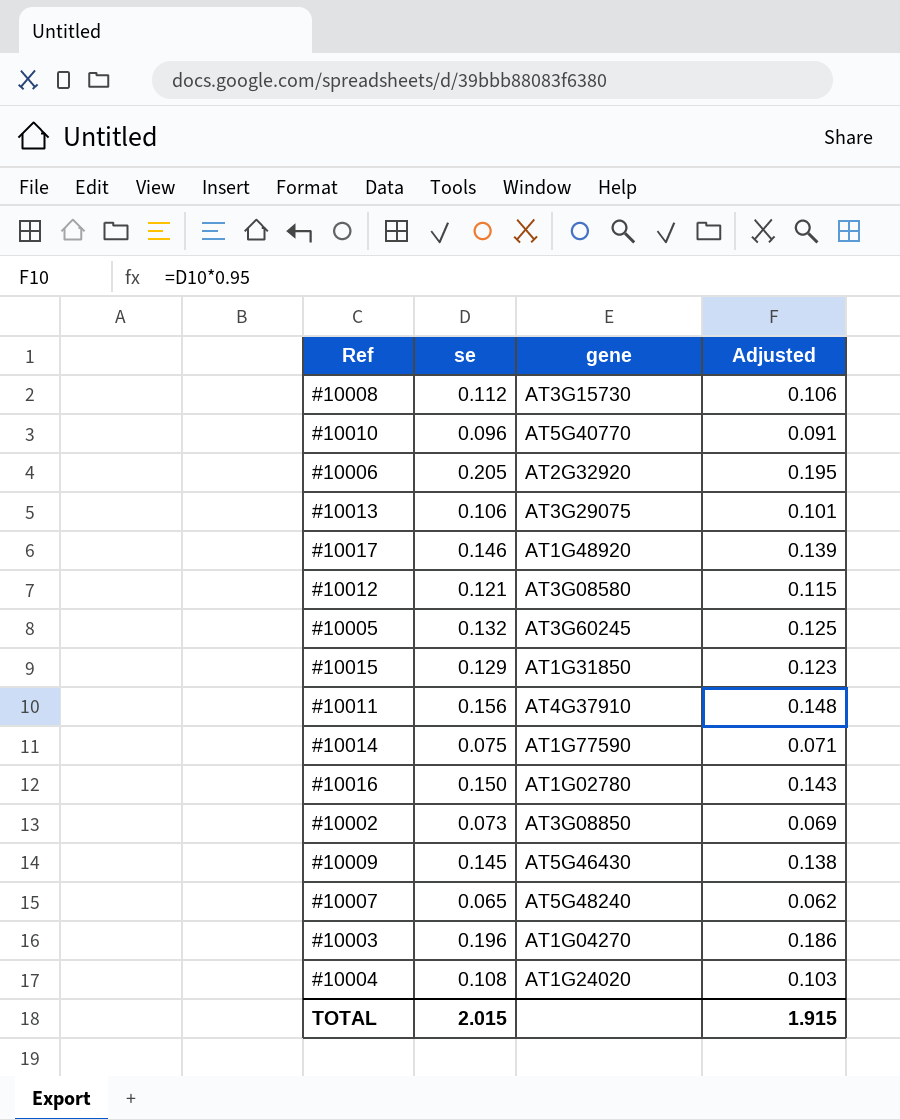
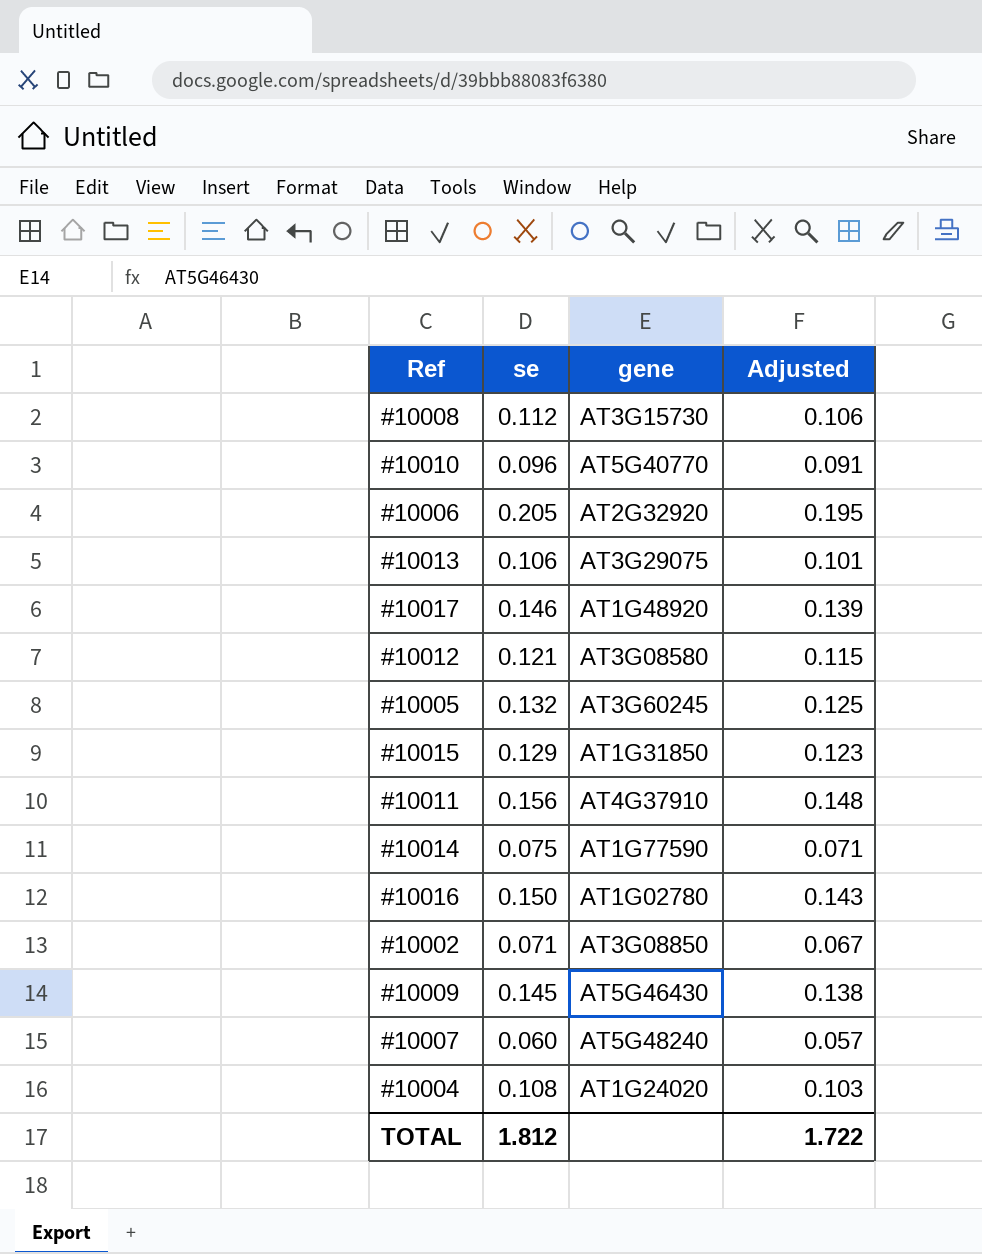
row #10003: 0.196 | AT1G04270 | 0.186 -> none
#10002 | se: 0.073 -> 0.071
#10002 | Adjusted: 0.069 -> 0.067
#10007 | se: 0.065 -> 0.060
#10007 | Adjusted: 0.062 -> 0.057
TOTAL | se: 2.015 -> 1.812
TOTAL | Adjusted: 1.915 -> 1.722

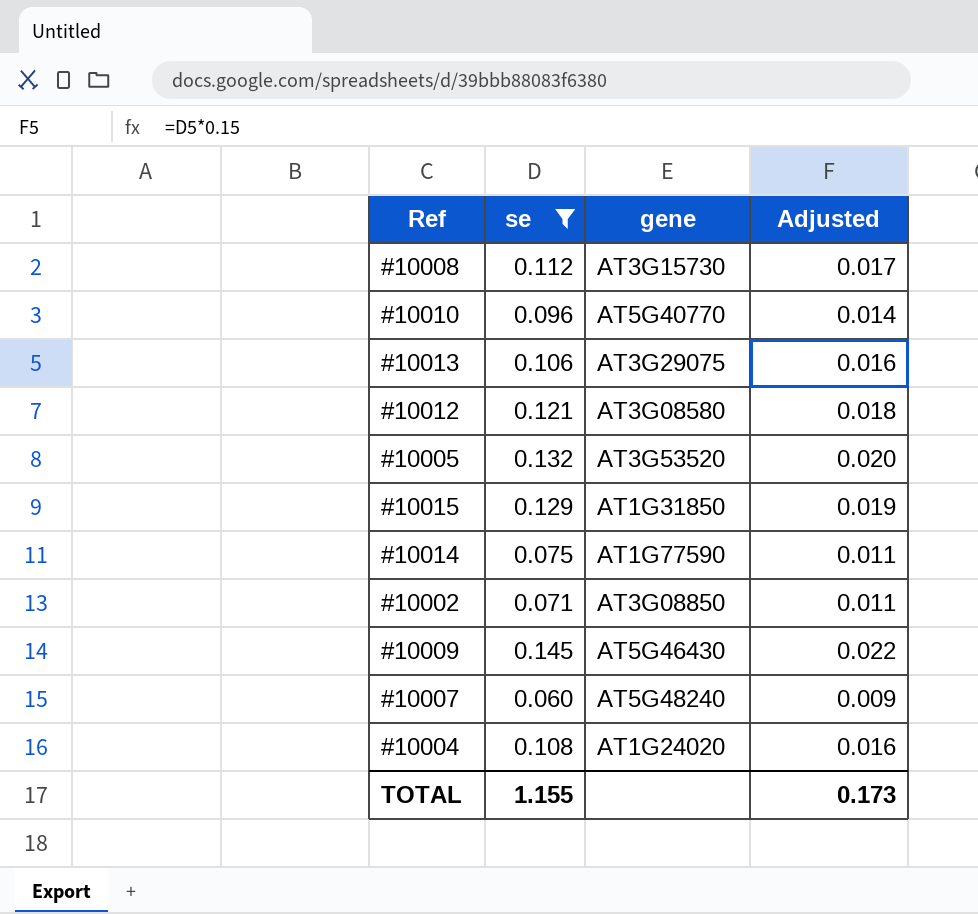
filter: none -> se <= 0.145
column Adjusted | formula: [se] * 0.95 -> [se] * 0.15
#10005 | gene: AT3G60245 -> AT3G53520
TOTAL | se: 1.812 -> 1.155
TOTAL | Adjusted: 1.722 -> 0.173

